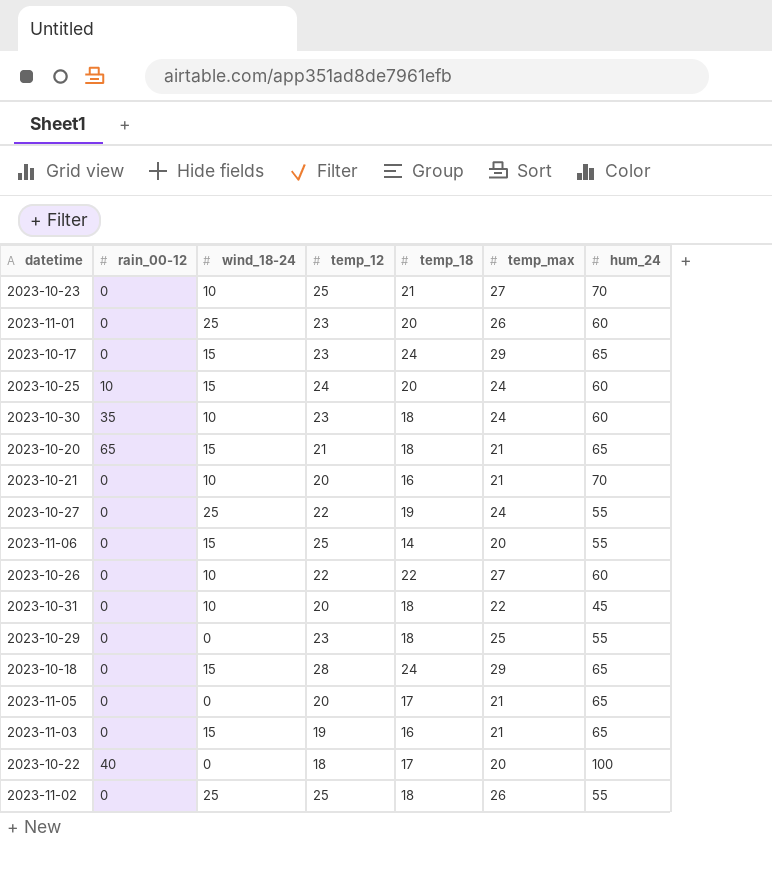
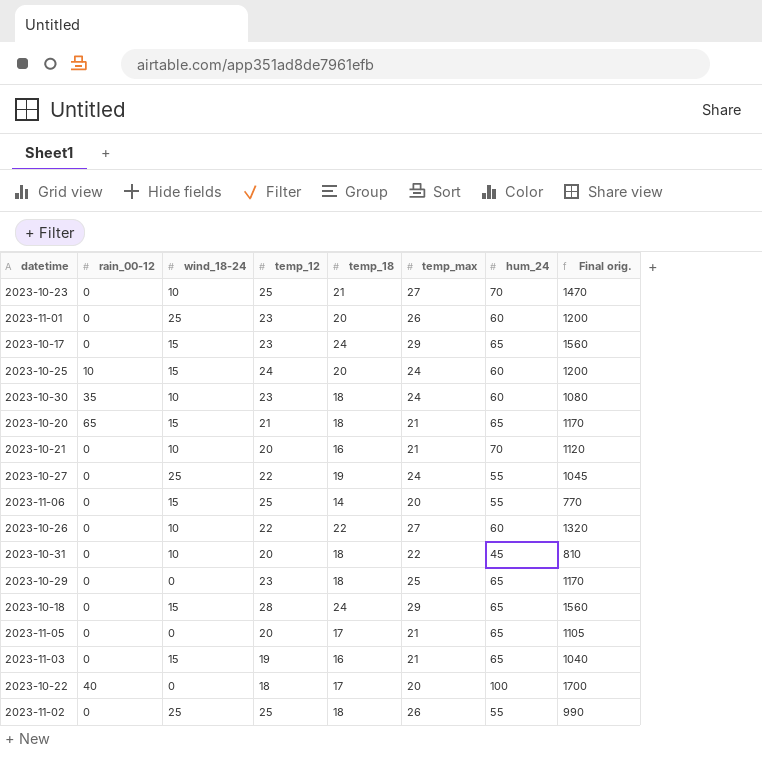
column Final orig. | formula: none -> [temp_18] * [hum_24]
2023-10-29 | hum_24: 55 -> 65

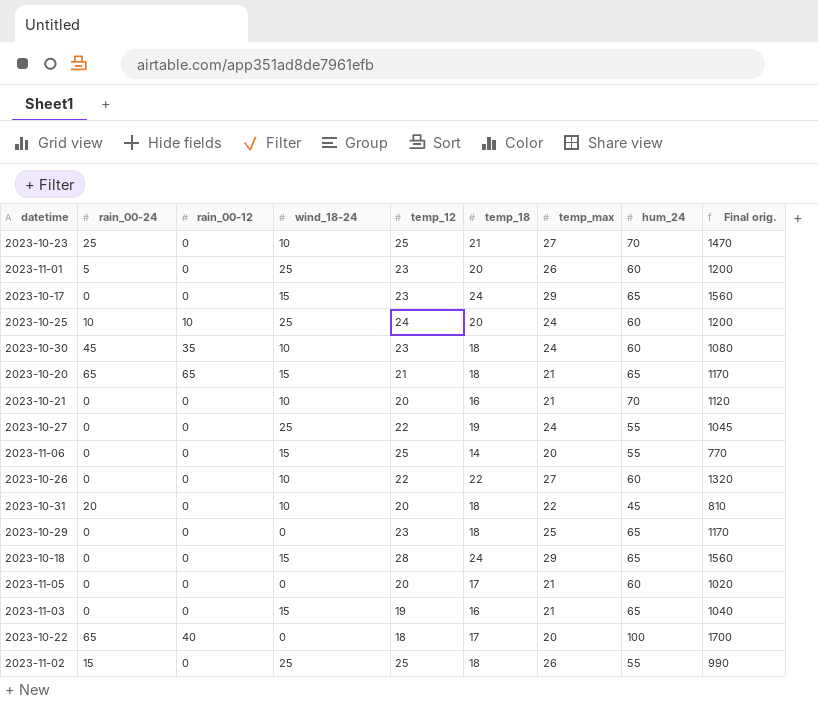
column rain_00-24 | position: none -> 2
2023-10-25 | wind_18-24: 15 -> 25
2023-11-05 | hum_24: 65 -> 60
2023-11-05 | Final orig.: 1105 -> 1020

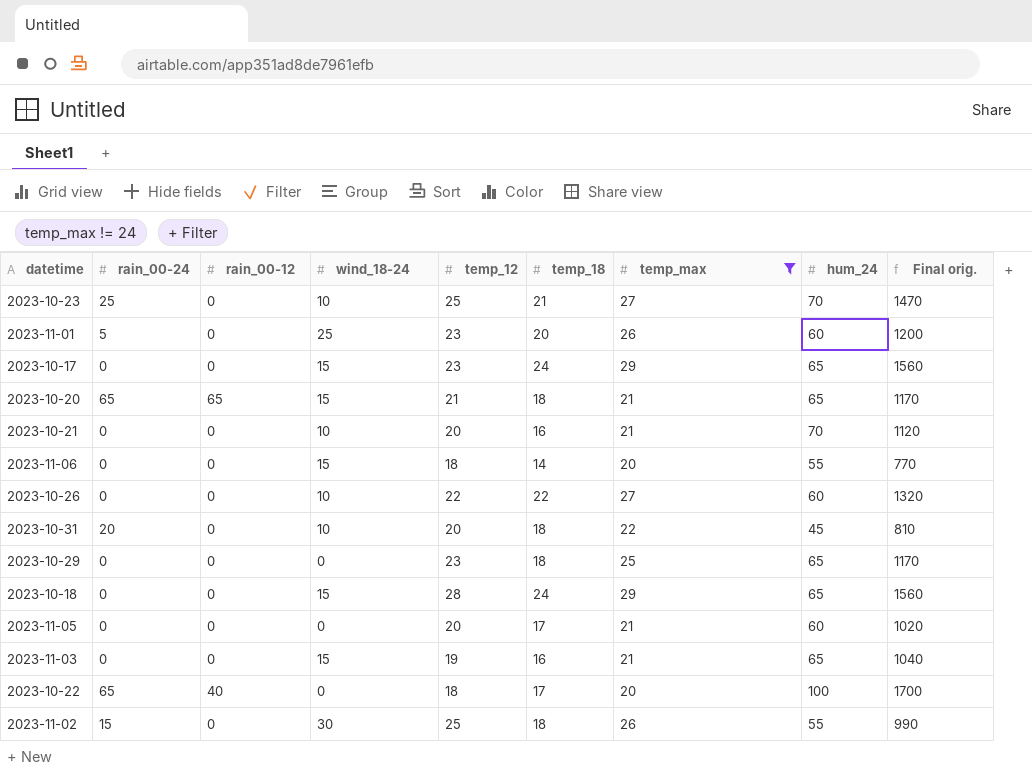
filter: none -> temp_max != 24
2023-11-06 | temp_12: 25 -> 18
2023-11-02 | wind_18-24: 25 -> 30

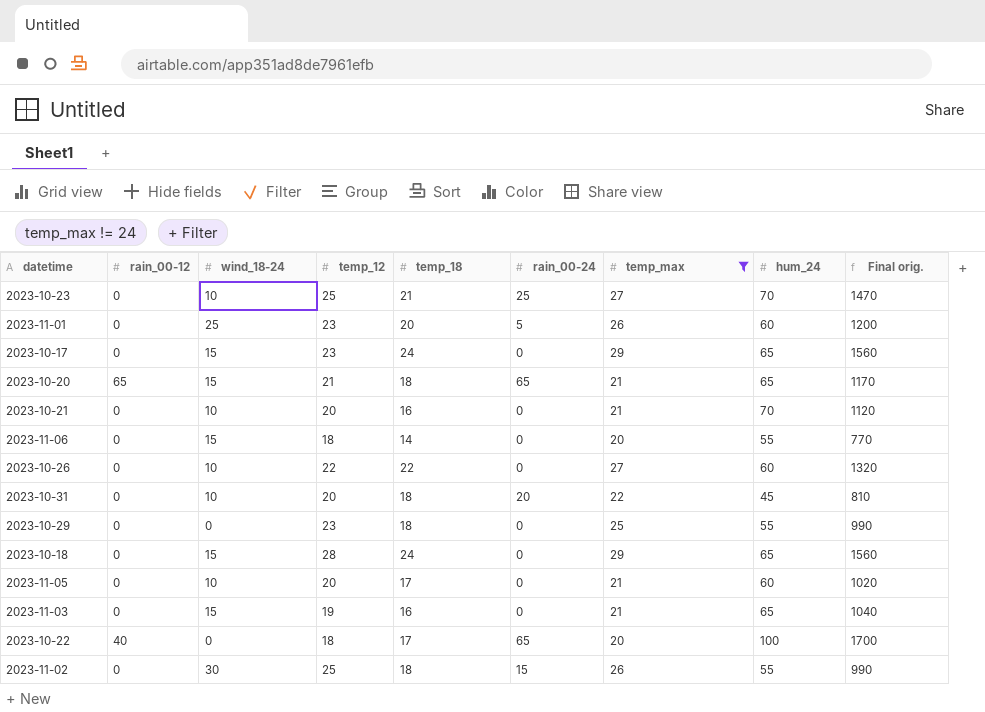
column rain_00-24 | position: 2 -> 6
2023-10-29 | hum_24: 65 -> 55
2023-10-29 | Final orig.: 1170 -> 990
2023-11-05 | wind_18-24: 0 -> 10

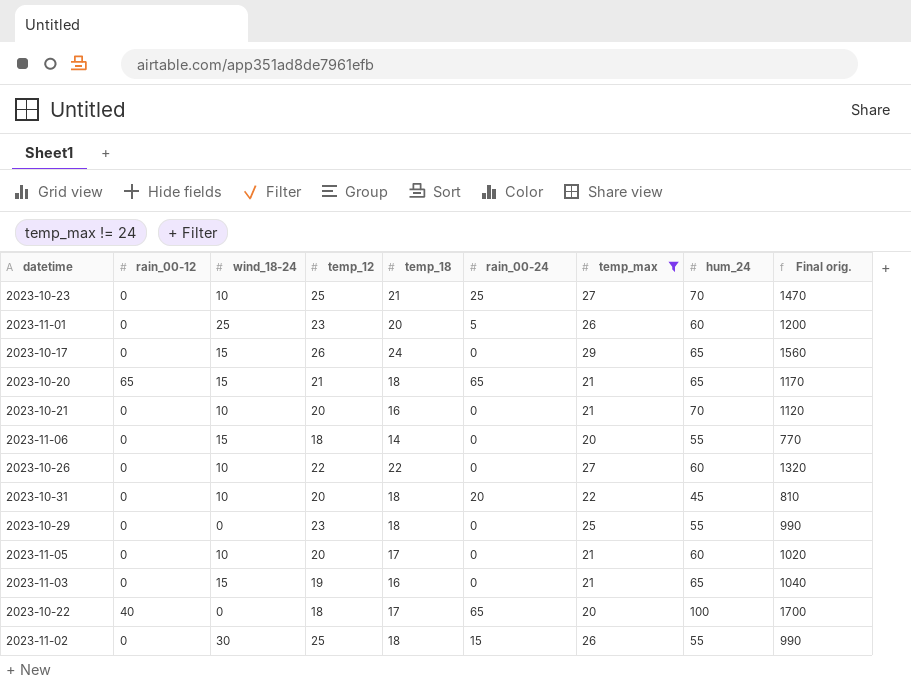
row 2023-10-18: 0 | 15 | 28 | 24 | 0 | 29 | 65 | 1560 -> none
2023-10-17 | temp_12: 23 -> 26

